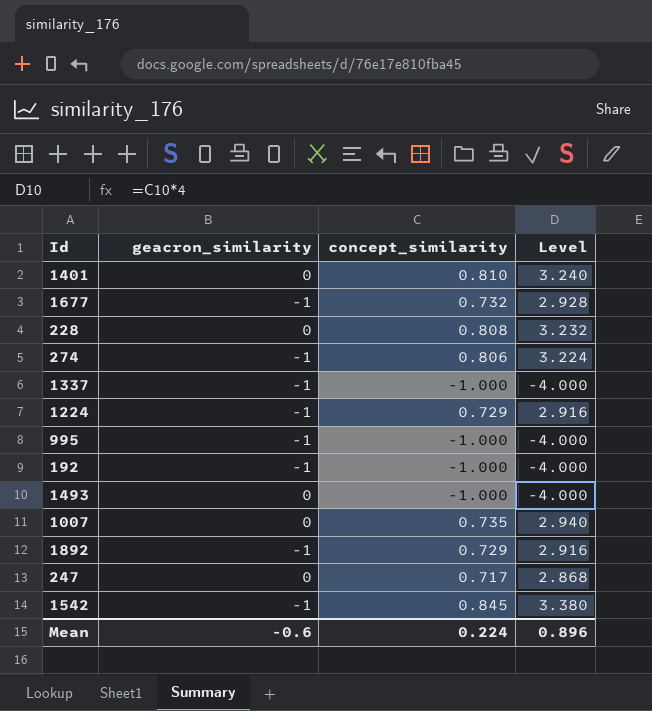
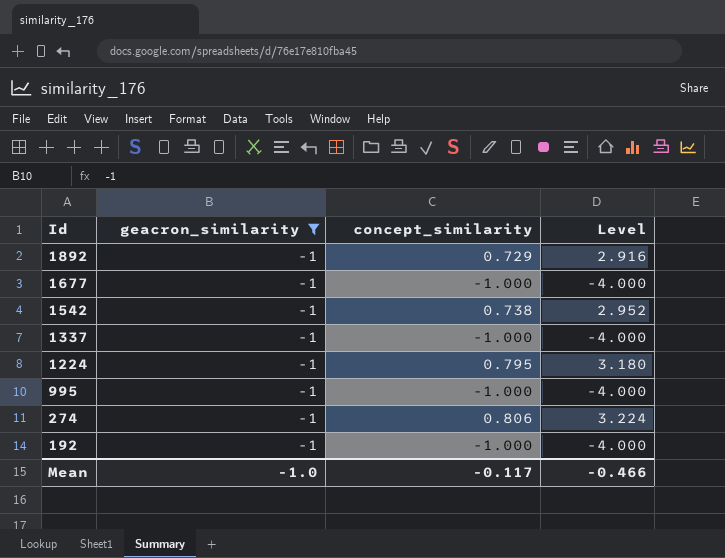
filter: none -> geacron_similarity = -1
row order: none -> Id descending
1677 | concept_similarity: 0.732 -> -1.000
1677 | Level: 2.928 -> -4.000
1542 | concept_similarity: 0.845 -> 0.738
1542 | Level: 3.380 -> 2.952
1224 | concept_similarity: 0.729 -> 0.795
1224 | Level: 2.916 -> 3.180
Mean | geacron_similarity: -0.6 -> -1.0
Mean | concept_similarity: 0.224 -> -0.117
Mean | Level: 0.896 -> -0.466

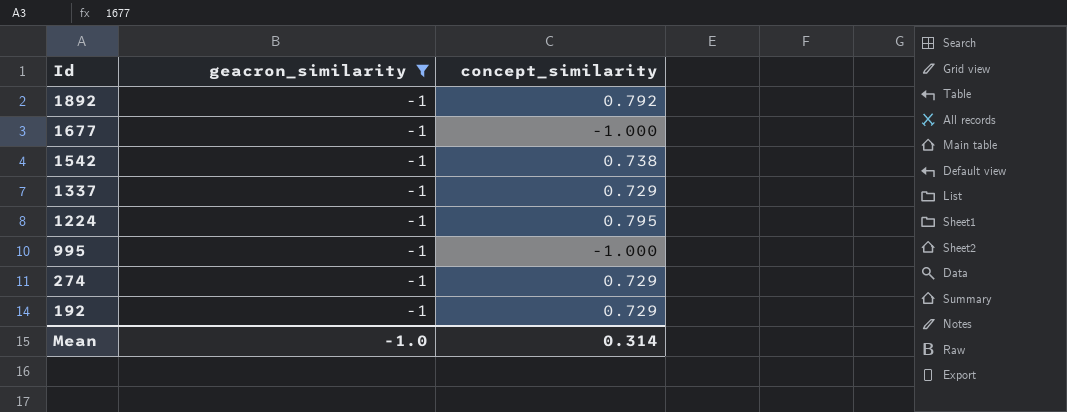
column Level | formula: [concept_similarity] * 4 -> none
1892 | concept_similarity: 0.729 -> 0.792
1337 | concept_similarity: -1.000 -> 0.729
274 | concept_similarity: 0.806 -> 0.729
192 | concept_similarity: -1.000 -> 0.729
Mean | concept_similarity: -0.117 -> 0.314

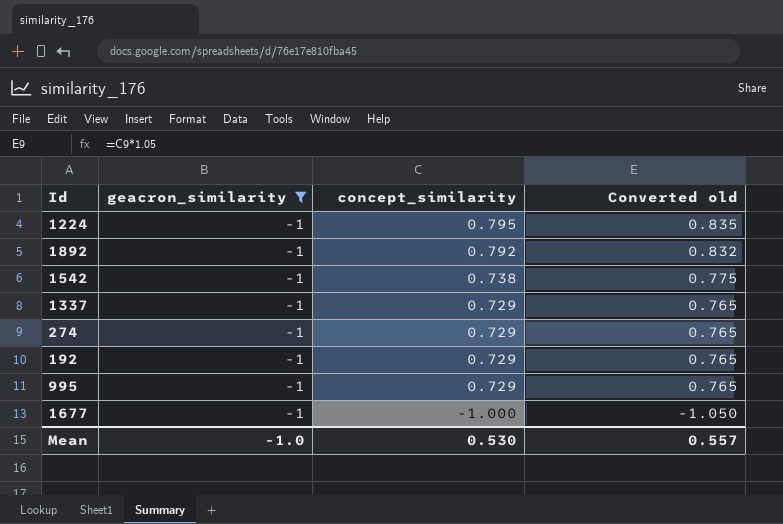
row order: Id descending -> concept_similarity descending
column Converted old | formula: none -> [concept_similarity] * 1.05
995 | concept_similarity: -1.000 -> 0.729
Mean | concept_similarity: 0.314 -> 0.530

